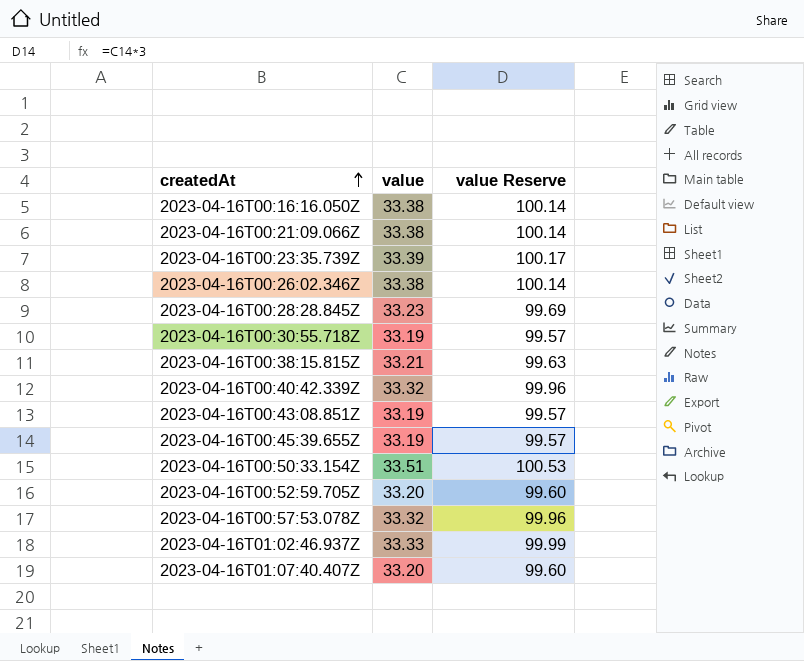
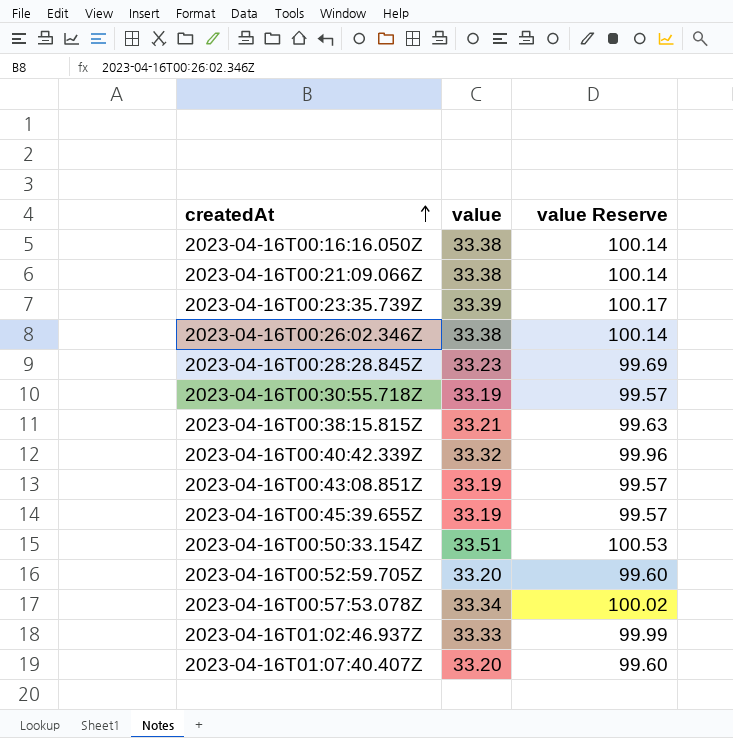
2023-04-16T00:57:53.078Z | value: 33.32 -> 33.34
2023-04-16T00:57:53.078Z | value Reserve: 99.96 -> 100.02

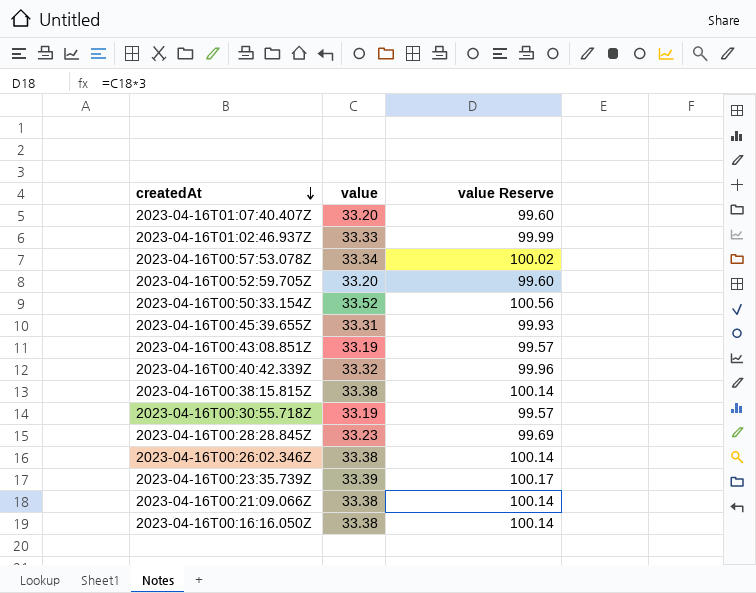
row order: createdAt ascending -> createdAt descending
2023-04-16T00:50:33.154Z | value: 33.51 -> 33.52
2023-04-16T00:50:33.154Z | value Reserve: 100.53 -> 100.56
2023-04-16T00:45:39.655Z | value: 33.19 -> 33.31
2023-04-16T00:45:39.655Z | value Reserve: 99.57 -> 99.93
2023-04-16T00:38:15.815Z | value: 33.21 -> 33.38
2023-04-16T00:38:15.815Z | value Reserve: 99.63 -> 100.14

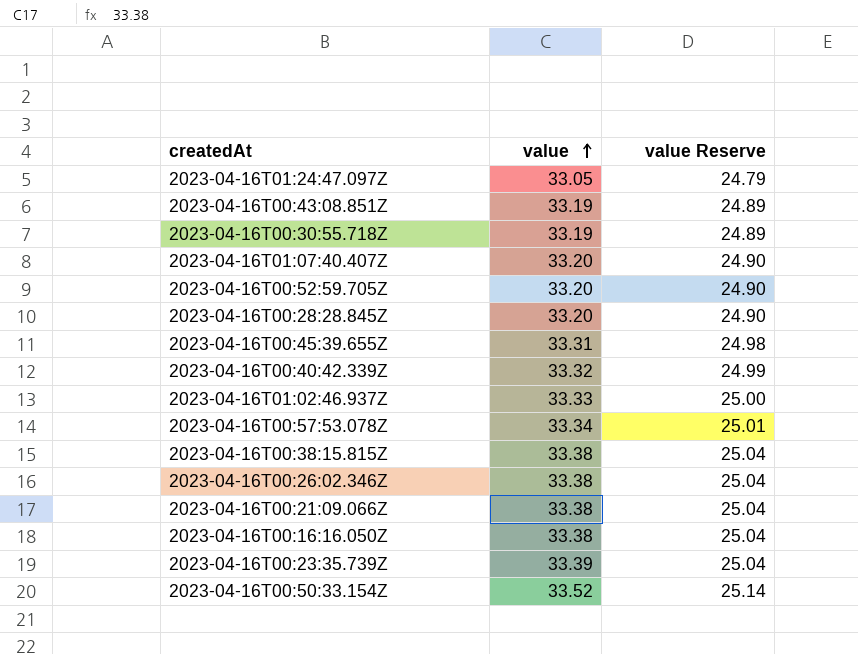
row order: createdAt descending -> value ascending
column value Reserve | formula: [value] * 3 -> [value] * 0.75
row 2023-04-16T01:24:47.097Z: none -> 33.05 | 24.79
2023-04-16T00:28:28.845Z | value: 33.23 -> 33.20

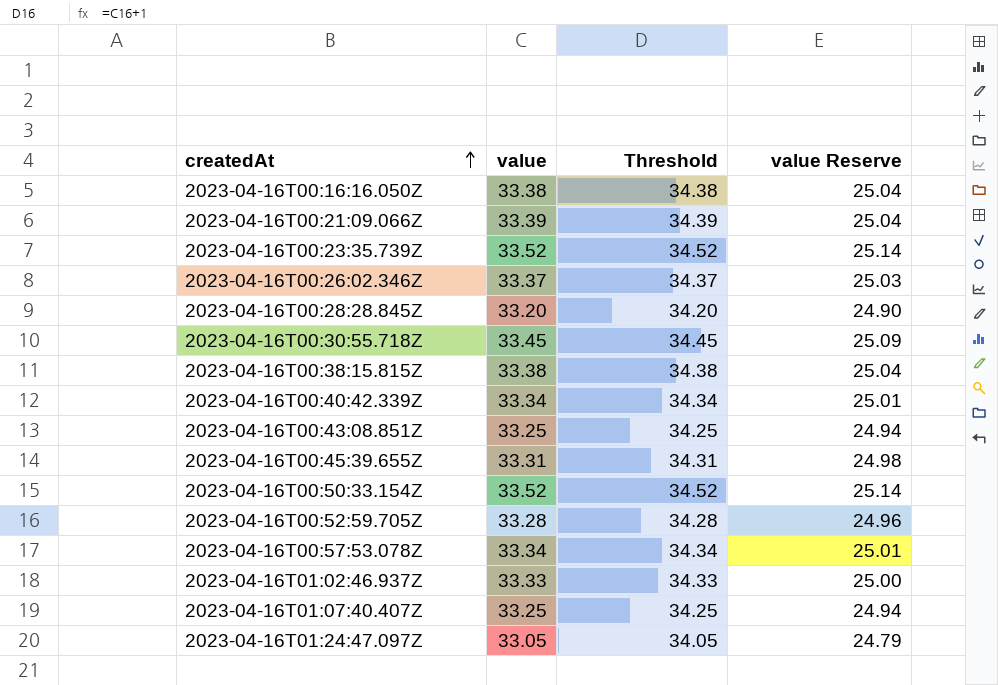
row order: value ascending -> createdAt ascending
column Threshold | formula: none -> [value] + 1
2023-04-16T00:21:09.066Z | value: 33.38 -> 33.39
2023-04-16T00:23:35.739Z | value: 33.39 -> 33.52
2023-04-16T00:23:35.739Z | value Reserve: 25.04 -> 25.14
2023-04-16T00:26:02.346Z | value: 33.38 -> 33.37
2023-04-16T00:26:02.346Z | value Reserve: 25.04 -> 25.03
2023-04-16T00:30:55.718Z | value: 33.19 -> 33.45
2023-04-16T00:30:55.718Z | value Reserve: 24.89 -> 25.09
2023-04-16T00:40:42.339Z | value: 33.32 -> 33.34
2023-04-16T00:40:42.339Z | value Reserve: 24.99 -> 25.01
2023-04-16T00:43:08.851Z | value: 33.19 -> 33.25
2023-04-16T00:43:08.851Z | value Reserve: 24.89 -> 24.94
2023-04-16T00:52:59.705Z | value: 33.20 -> 33.28
2023-04-16T00:52:59.705Z | value Reserve: 24.90 -> 24.96
2023-04-16T01:07:40.407Z | value: 33.20 -> 33.25
2023-04-16T01:07:40.407Z | value Reserve: 24.90 -> 24.94

